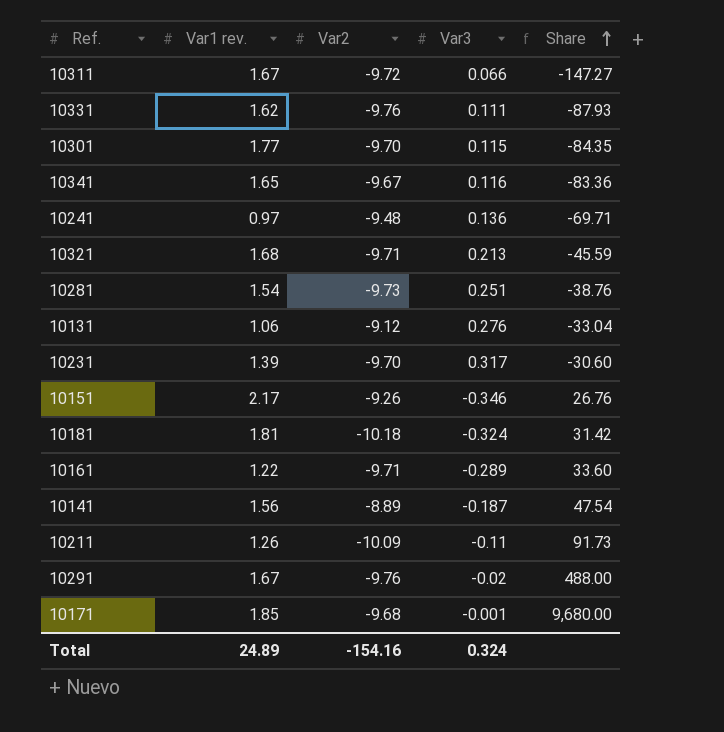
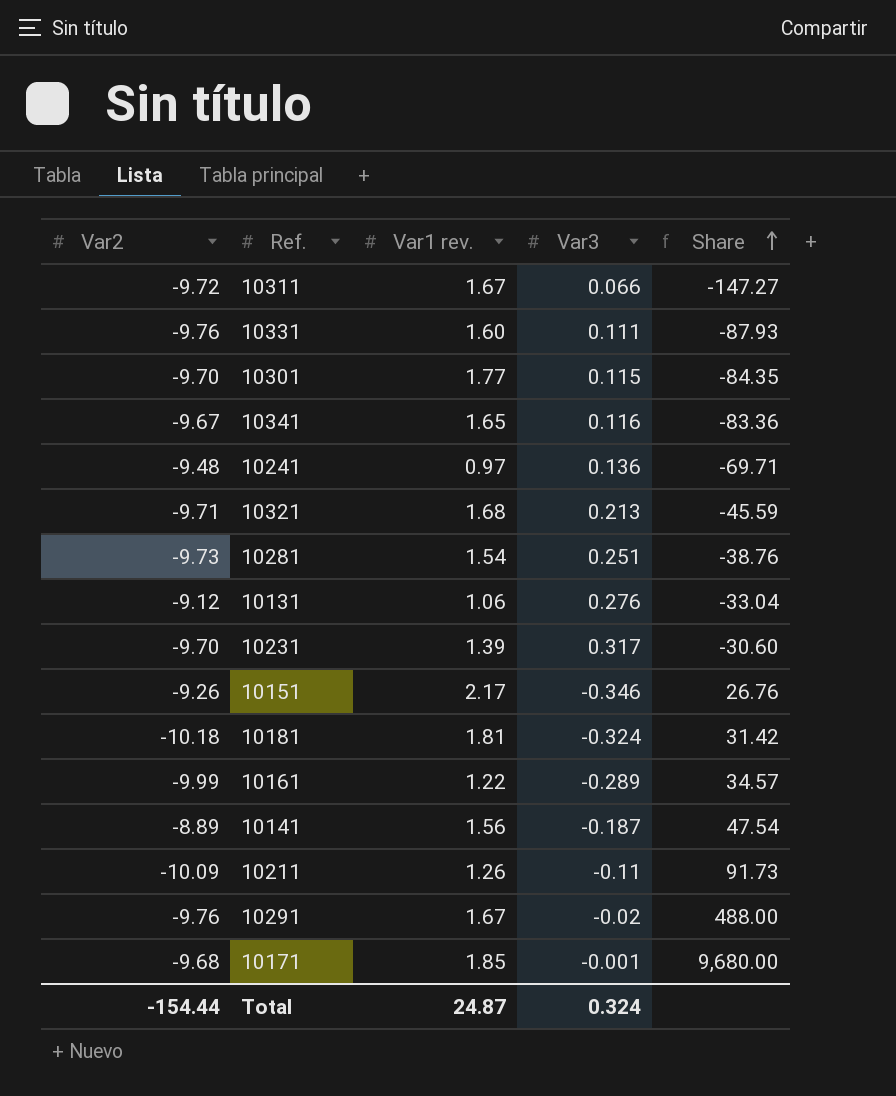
column Var2 | position: 3 -> 1
10331 | Var1 rev.: 1.62 -> 1.60
10161 | Var2: -9.71 -> -9.99
10161 | Share: 33.60 -> 34.57
Total | Var2: -154.16 -> -154.44
Total | Var1 rev.: 24.89 -> 24.87

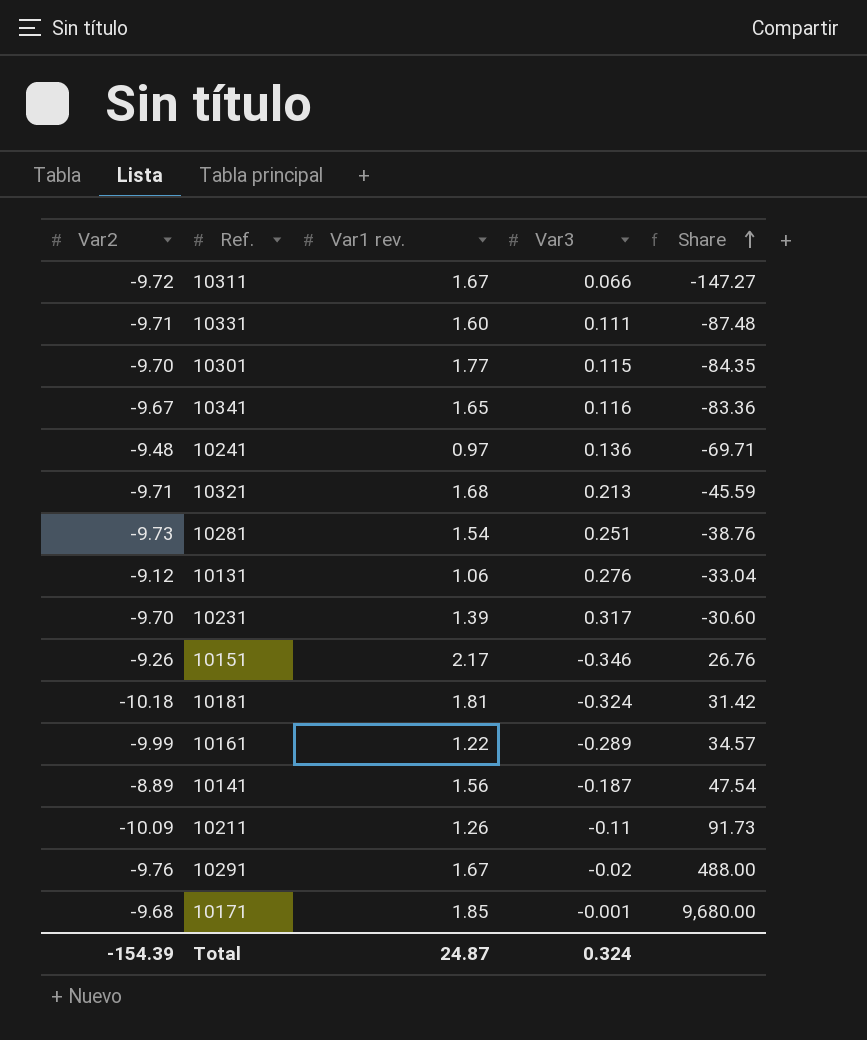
10331 | Var2: -9.76 -> -9.71
10331 | Share: -87.93 -> -87.48
Total | Var2: -154.44 -> -154.39

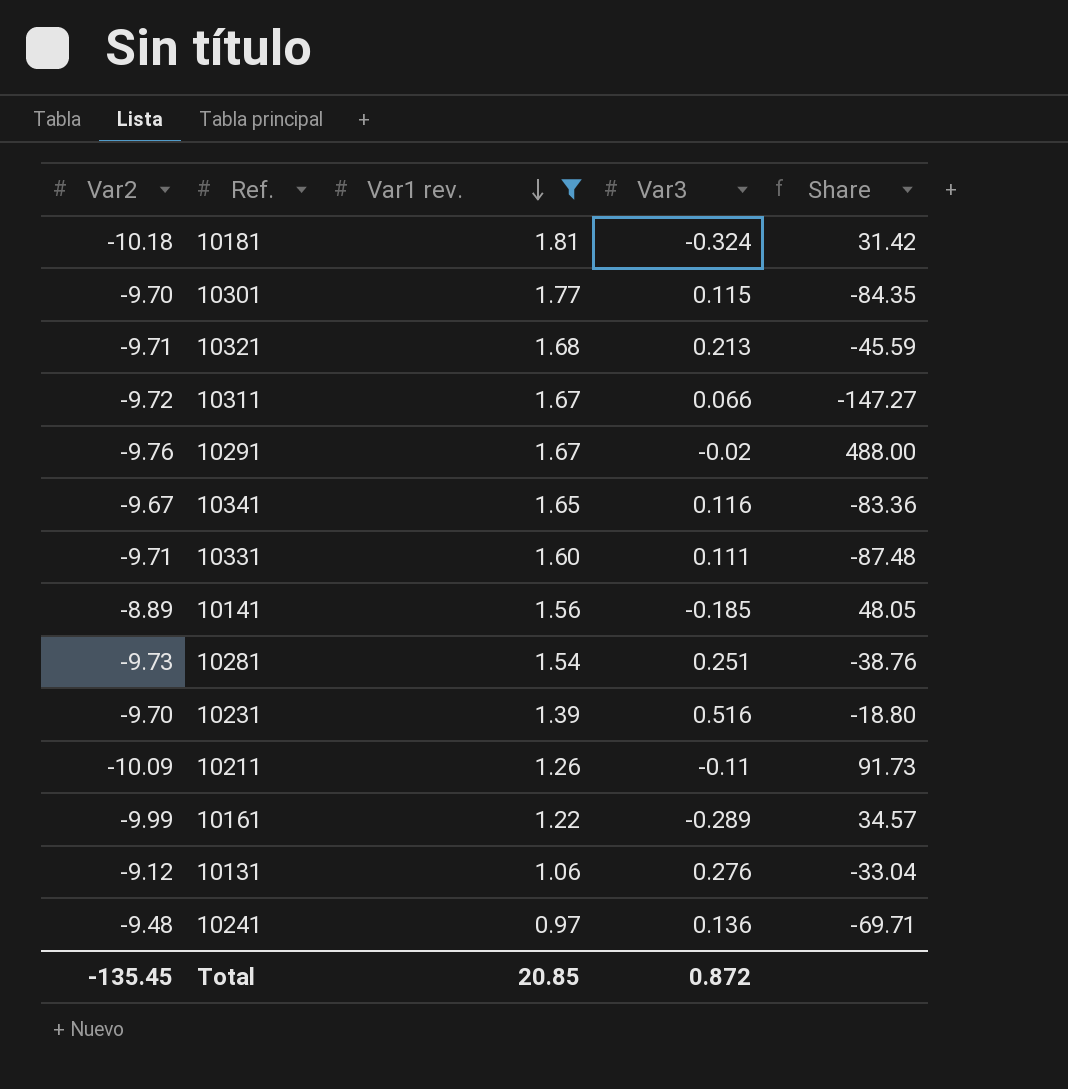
filter: none -> Var1 rev. <= 1.81
row order: Share ascending -> Var1 rev. descending
10141 | Var3: -0.187 -> -0.185
10141 | Share: 47.54 -> 48.05
10231 | Var3: 0.317 -> 0.516
10231 | Share: -30.60 -> -18.80
Total | Var2: -154.39 -> -135.45
Total | Var1 rev.: 24.87 -> 20.85
Total | Var3: 0.324 -> 0.872

